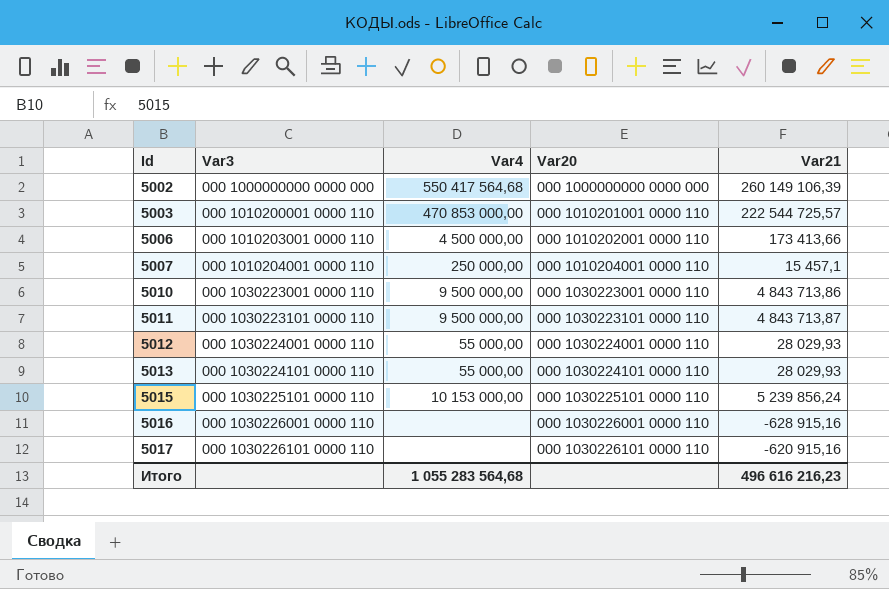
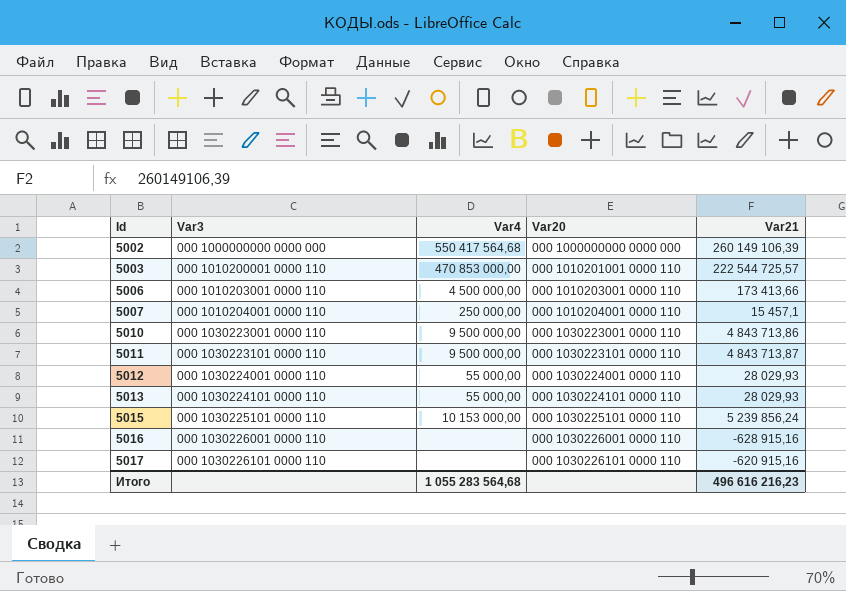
5006 | Var20: 000 1010202001 0000 110 -> 000 1010203001 0000 110

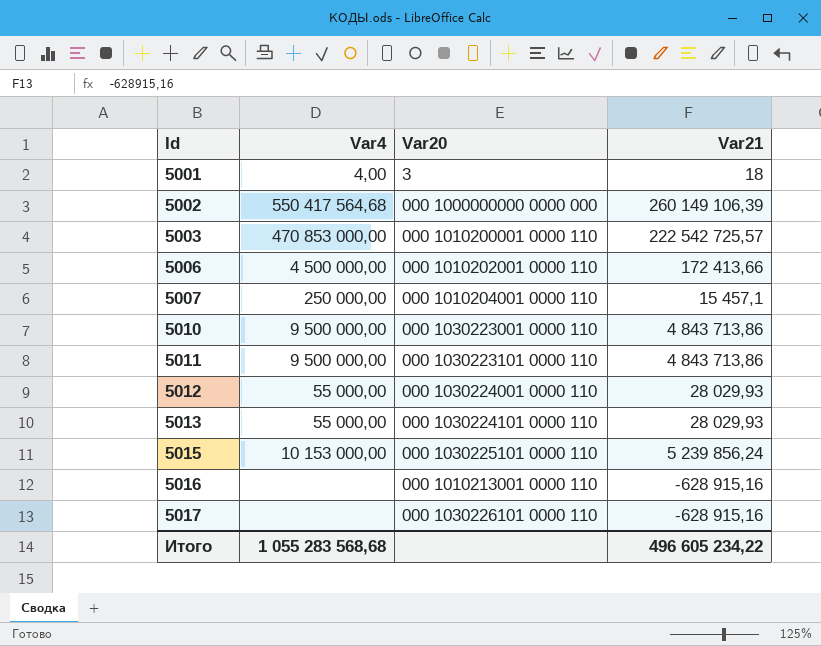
column Var3 | position: 2 -> none
row 5001: none -> 4,00 | 3 | 18
5003 | Var20: 000 1010201001 0000 110 -> 000 1010200001 0000 110
5003 | Var21: 222 544 725,57 -> 222 542 725,57
5006 | Var20: 000 1010203001 0000 110 -> 000 1010202001 0000 110
5006 | Var21: 173 413,66 -> 172 413,66
5011 | Var21: 4 843 713,87 -> 4 843 713,86
5016 | Var20: 000 1030226001 0000 110 -> 000 1010213001 0000 110
5017 | Var21: -620 915,16 -> -628 915,16
Итого | Var4: 1 055 283 564,68 -> 1 055 283 568,68
Итого | Var21: 496 616 216,23 -> 496 605 234,22

